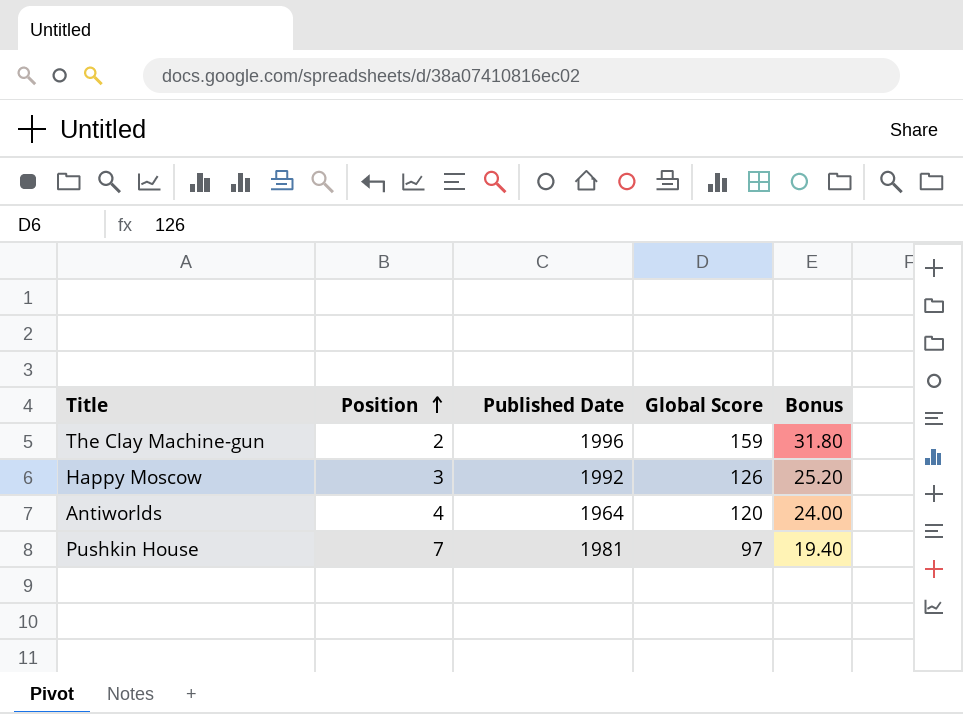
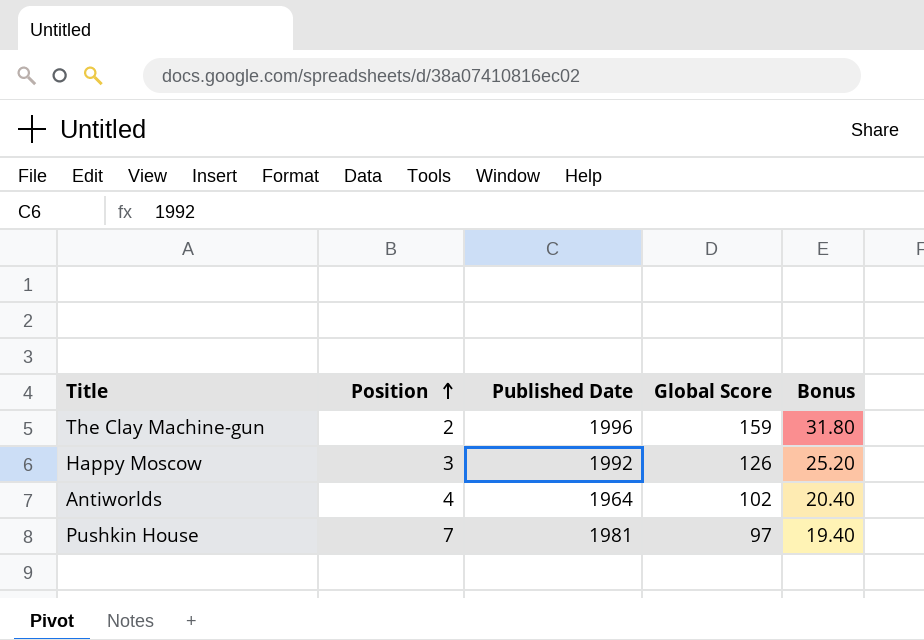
Antiworlds | Global Score: 120 -> 102
Antiworlds | Bonus: 24.00 -> 20.40

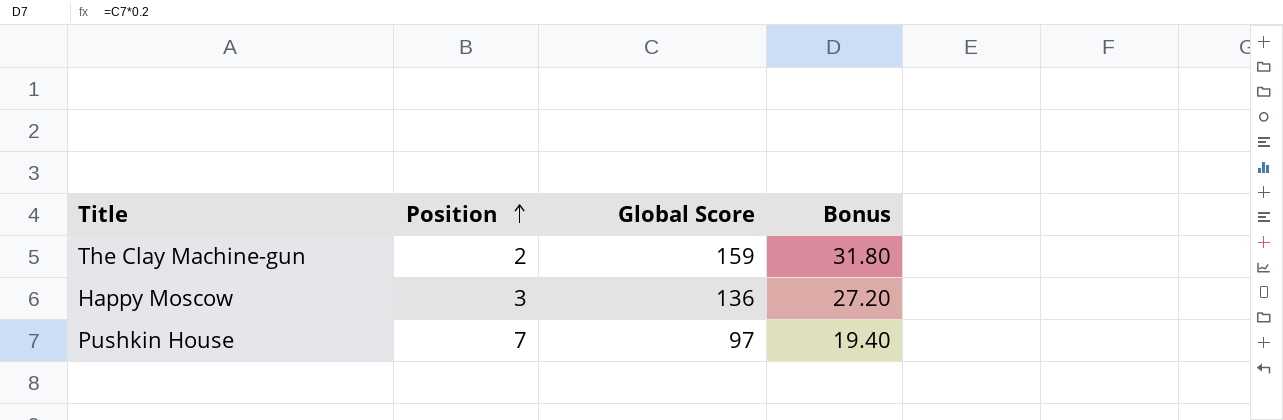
column Published Date | position: 3 -> none
row Antiworlds: 4 | 1964 | 102 | 20.40 -> none
Happy Moscow | Global Score: 126 -> 136
Happy Moscow | Bonus: 25.20 -> 27.20

